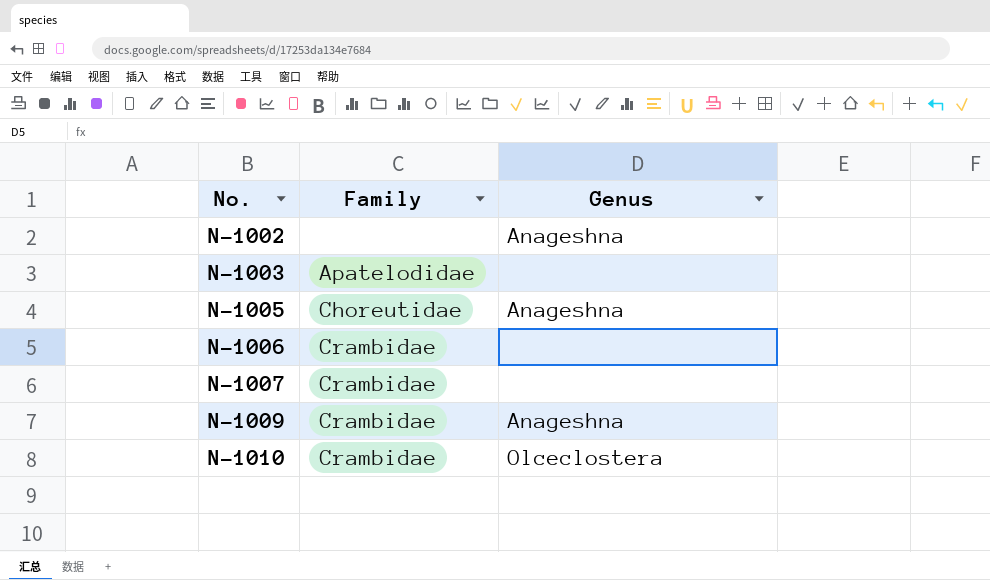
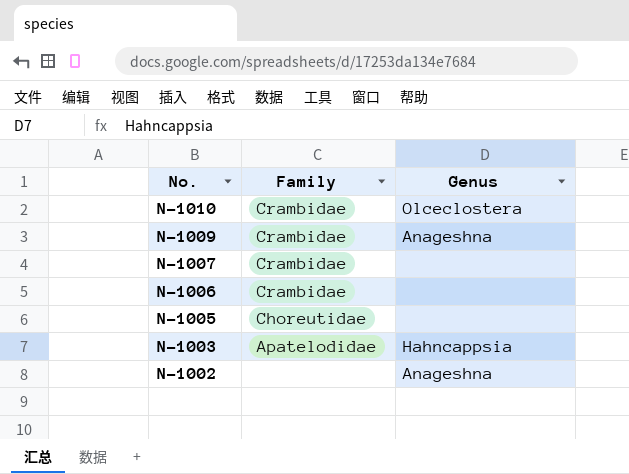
row order: No. ascending -> No. descending
N-1005 | Genus: Anageshna -> none
N-1003 | Genus: none -> Hahncappsia

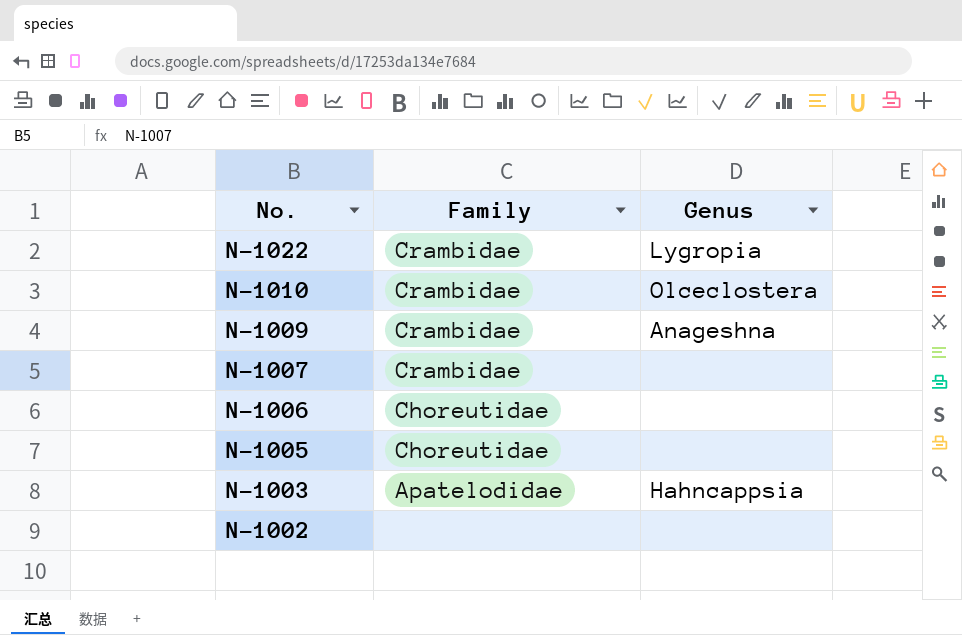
row N-1022: none -> Crambidae | Lygropia
N-1006 | Family: Crambidae -> Choreutidae
N-1002 | Genus: Anageshna -> none

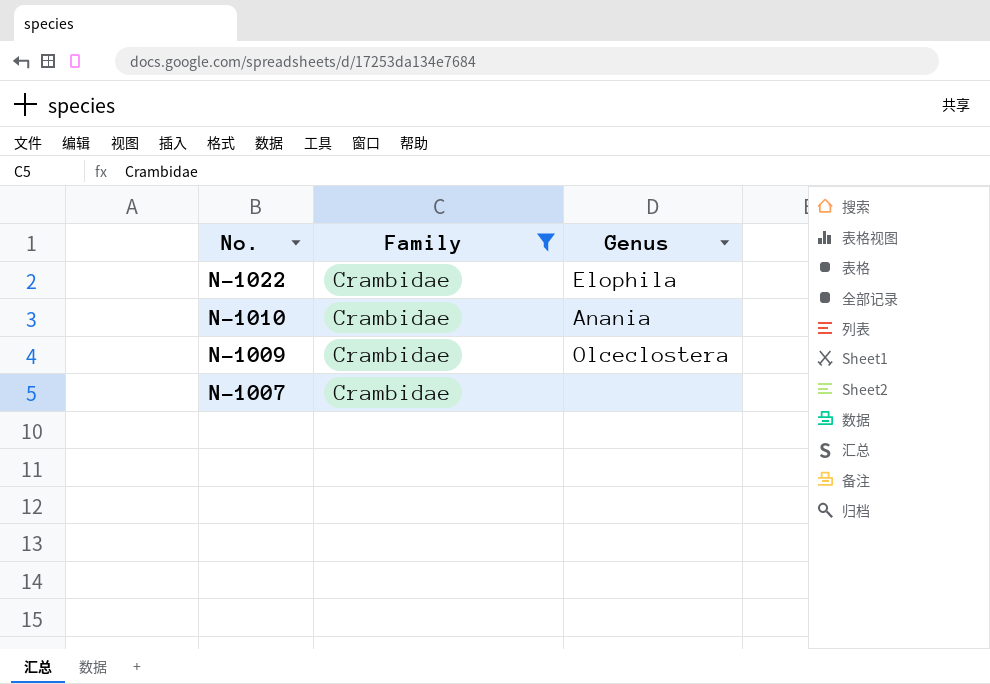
filter: none -> Family = Crambidae
N-1022 | Genus: Lygropia -> Elophila
N-1010 | Genus: Olceclostera -> Anania
N-1009 | Genus: Anageshna -> Olceclostera

